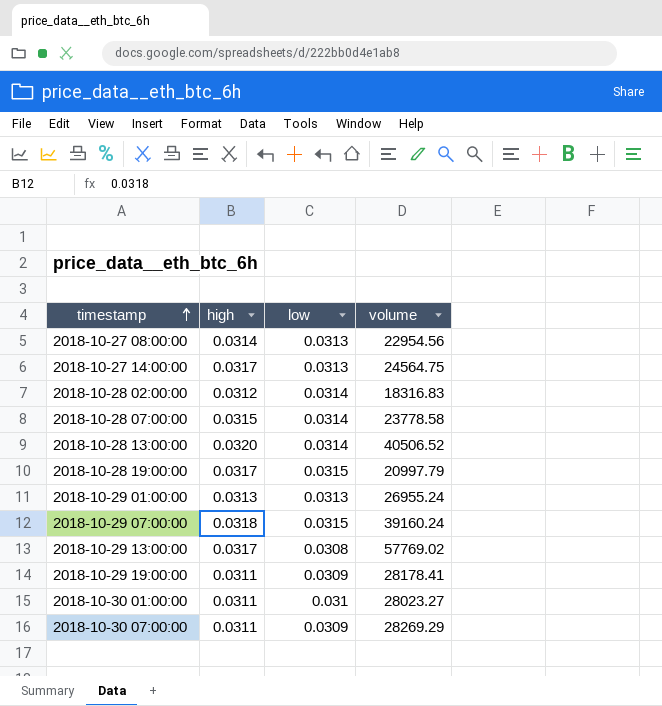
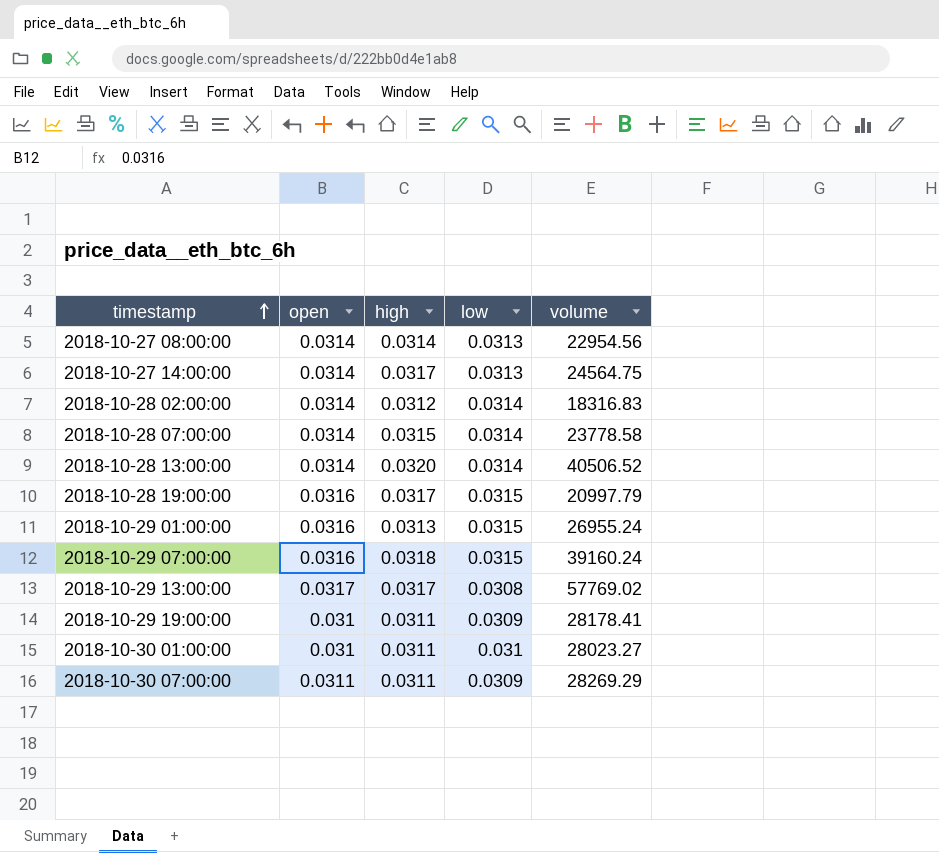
column open | position: none -> 2
2018-10-29 01:00:00 | low: 0.0313 -> 0.0315

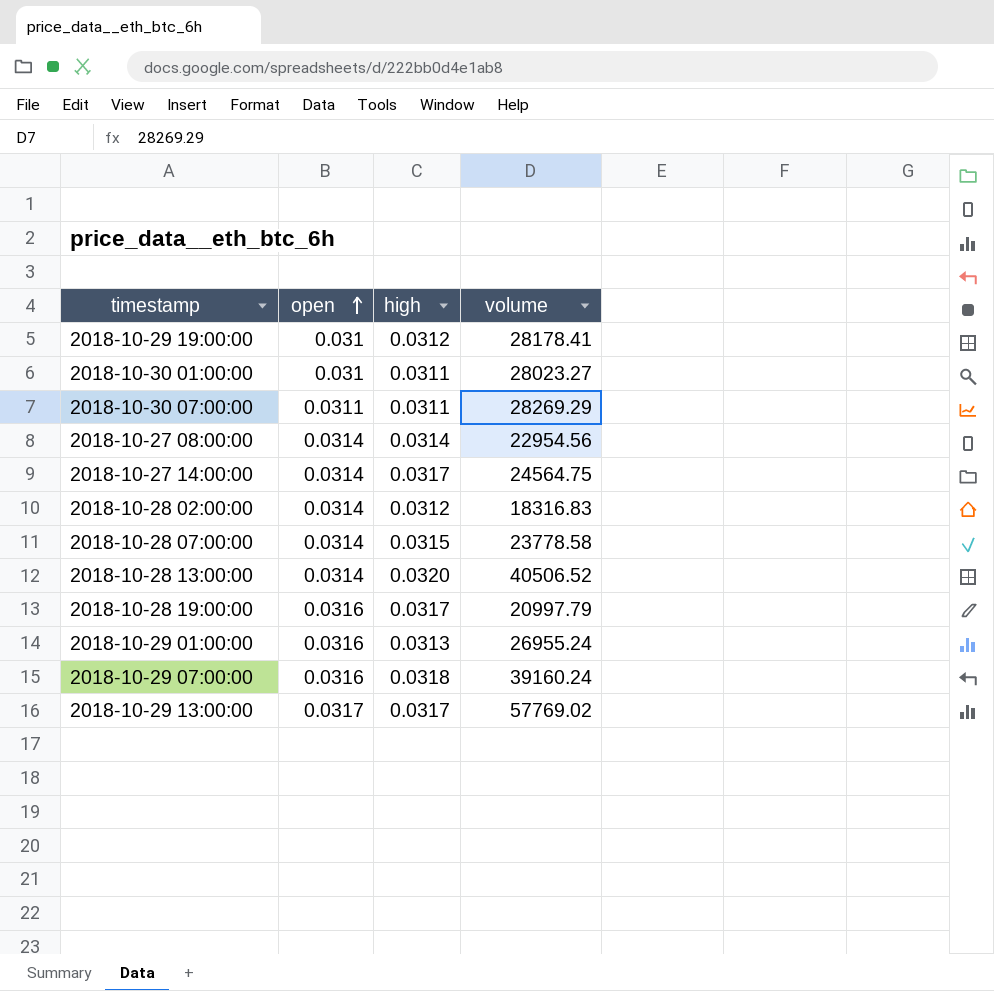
row order: timestamp ascending -> open ascending
column low | position: 4 -> none
2018-10-29 19:00:00 | high: 0.0311 -> 0.0312

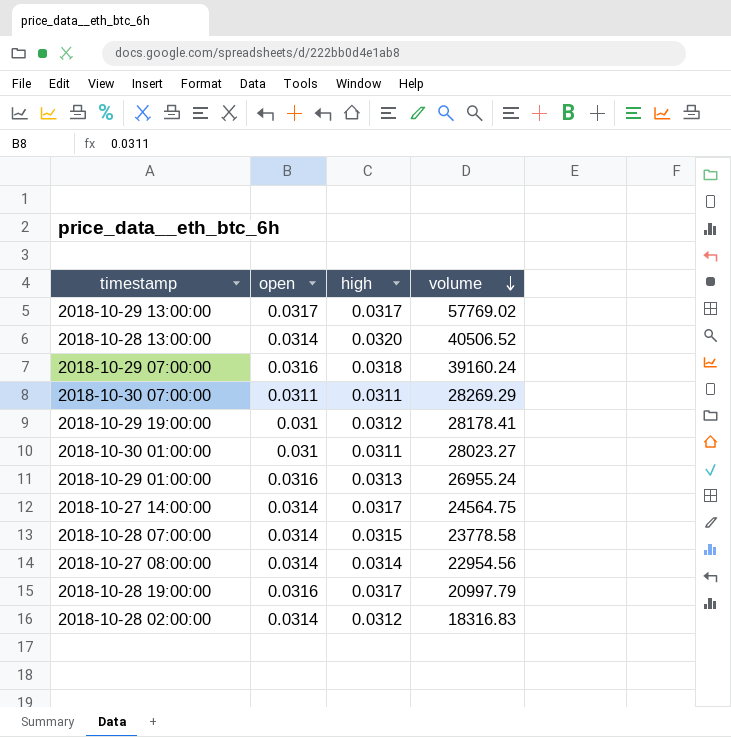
row order: open ascending -> volume descending

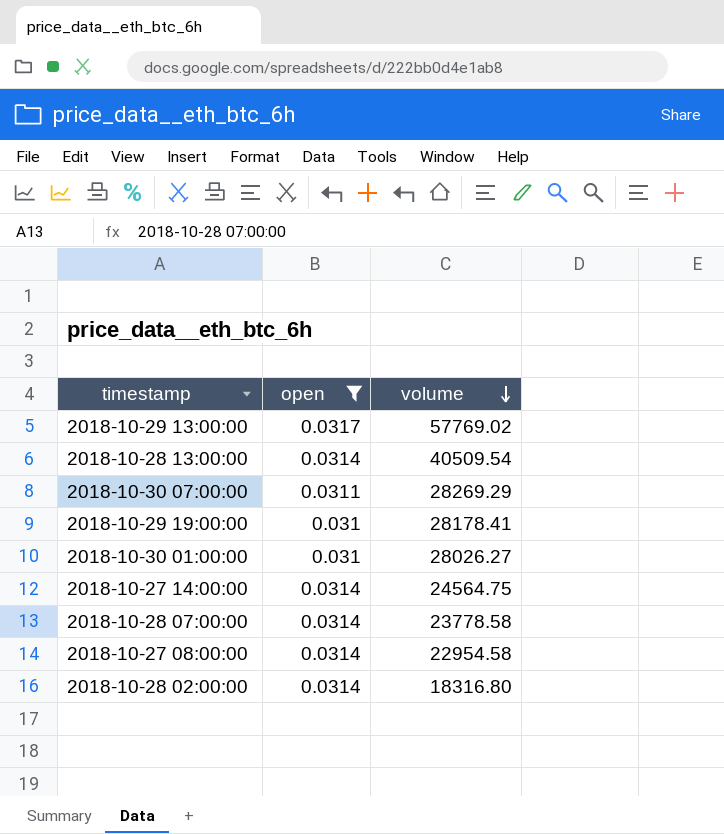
filter: none -> open != 0.0316
column high | position: 3 -> none
2018-10-28 13:00:00 | volume: 40506.52 -> 40509.54
2018-10-30 01:00:00 | volume: 28023.27 -> 28026.27
2018-10-27 08:00:00 | volume: 22954.56 -> 22954.58
2018-10-28 02:00:00 | volume: 18316.83 -> 18316.80

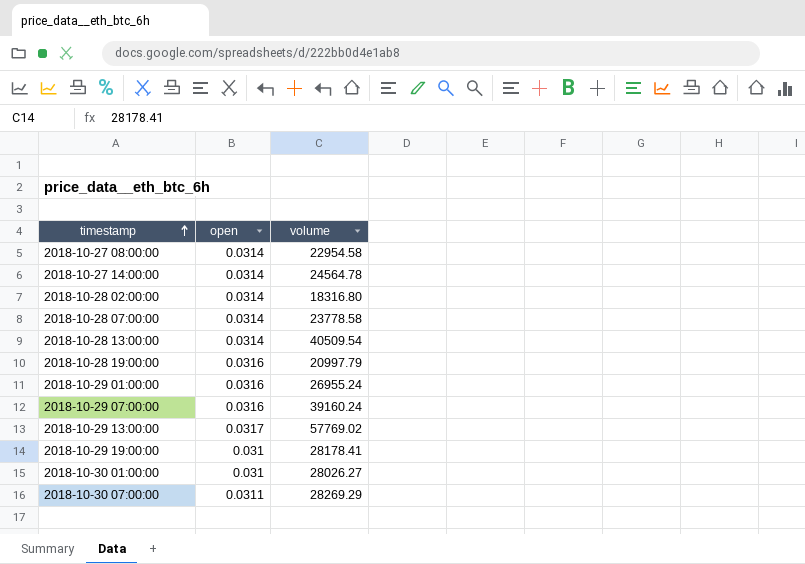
filter: open != 0.0316 -> none
row order: volume descending -> timestamp ascending
2018-10-27 14:00:00 | volume: 24564.75 -> 24564.78

